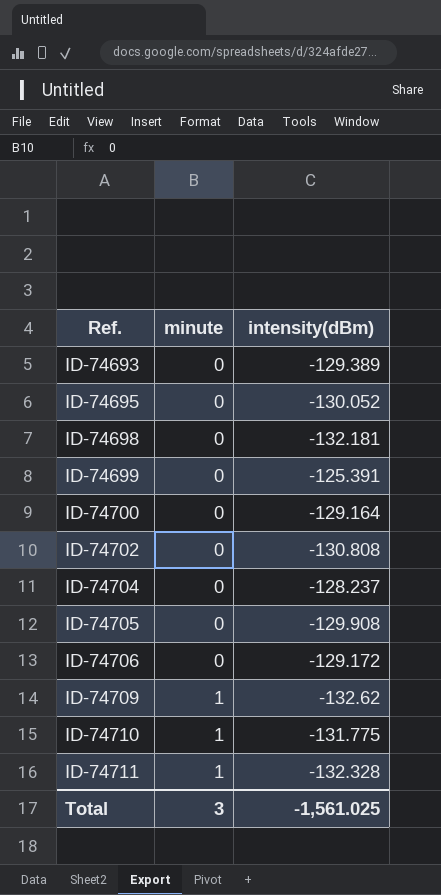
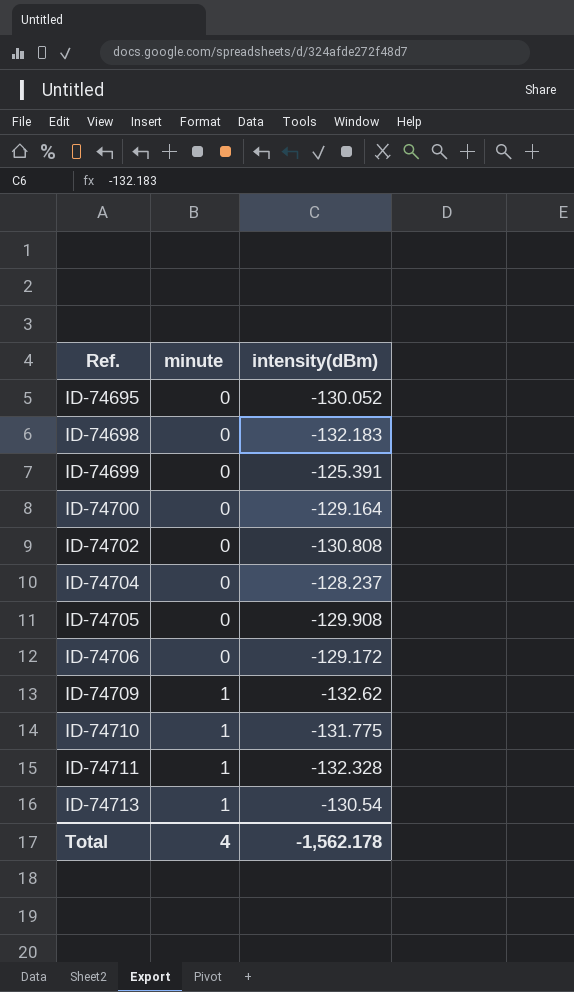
row ID-74693: 0 | -129.389 -> none
ID-74698 | intensity(dBm): -132.181 -> -132.183
row ID-74713: none -> 1 | -130.54
Total | minute: 3 -> 4
Total | intensity(dBm): -1,561.025 -> -1,562.178

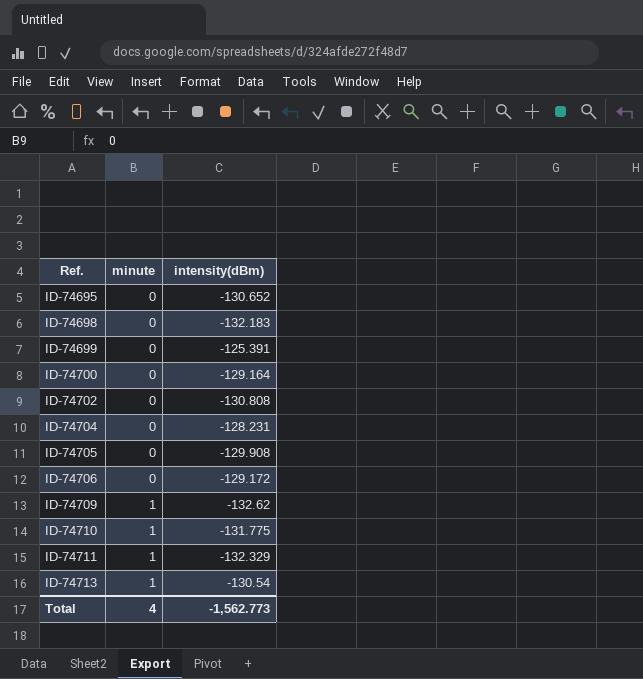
ID-74695 | intensity(dBm): -130.052 -> -130.652
ID-74704 | intensity(dBm): -128.237 -> -128.231
ID-74711 | intensity(dBm): -132.328 -> -132.329
Total | intensity(dBm): -1,562.178 -> -1,562.773

